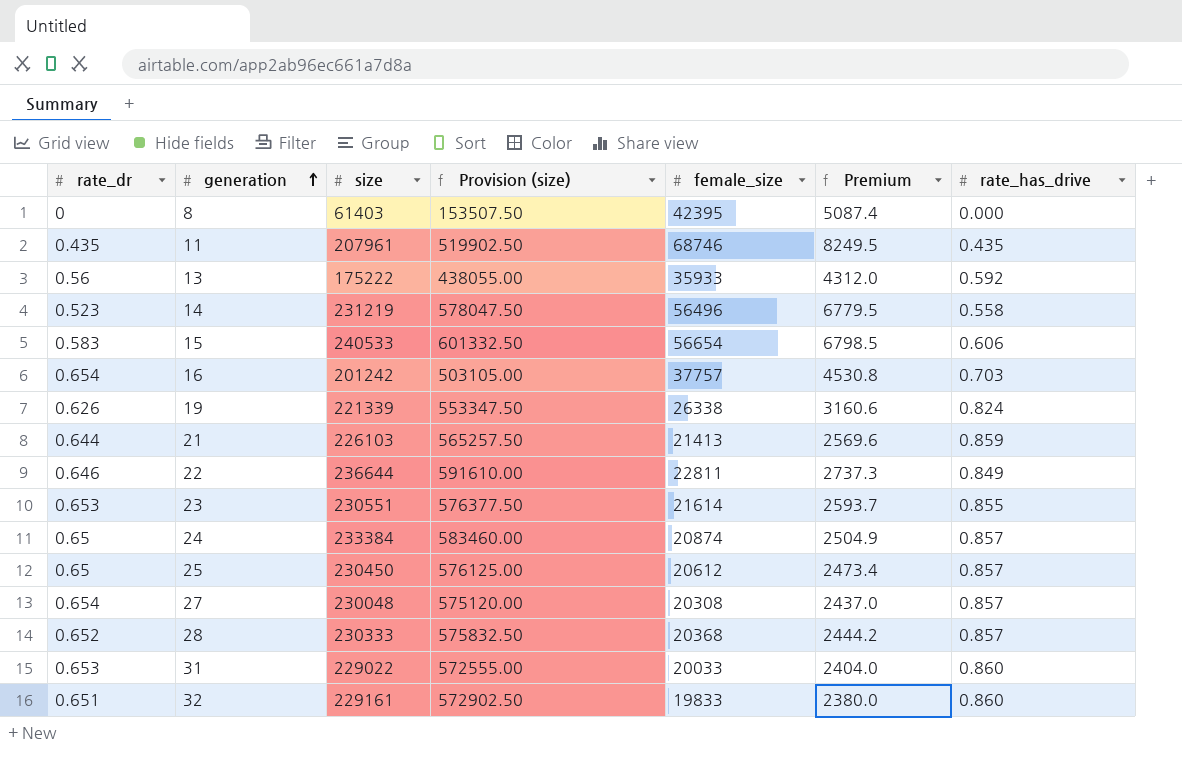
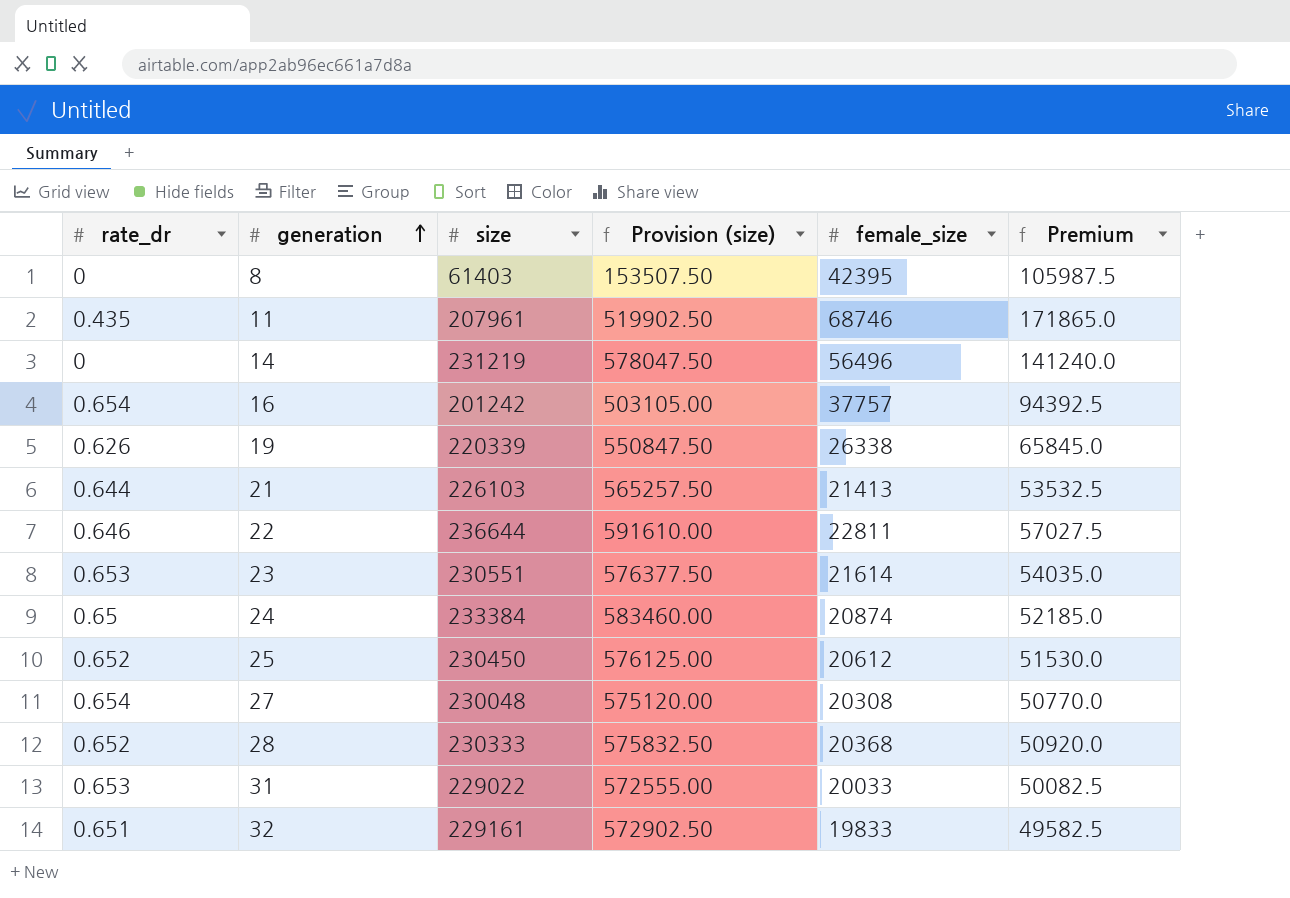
column rate_has_drive | position: 7 -> none
column Premium | formula: [female_size] * 0.12 -> [female_size] * 2.5
row 13: 0.56 | 175222 | 438055.00 | 35933 | 4312.0 | 0.592 -> none
row 15: 0.583 | 240533 | 601332.50 | 56654 | 6798.5 | 0.606 -> none
14 | rate_dr: 0.523 -> 0
19 | size: 221339 -> 220339
19 | Provision (size): 553347.50 -> 550847.50
25 | rate_dr: 0.65 -> 0.652

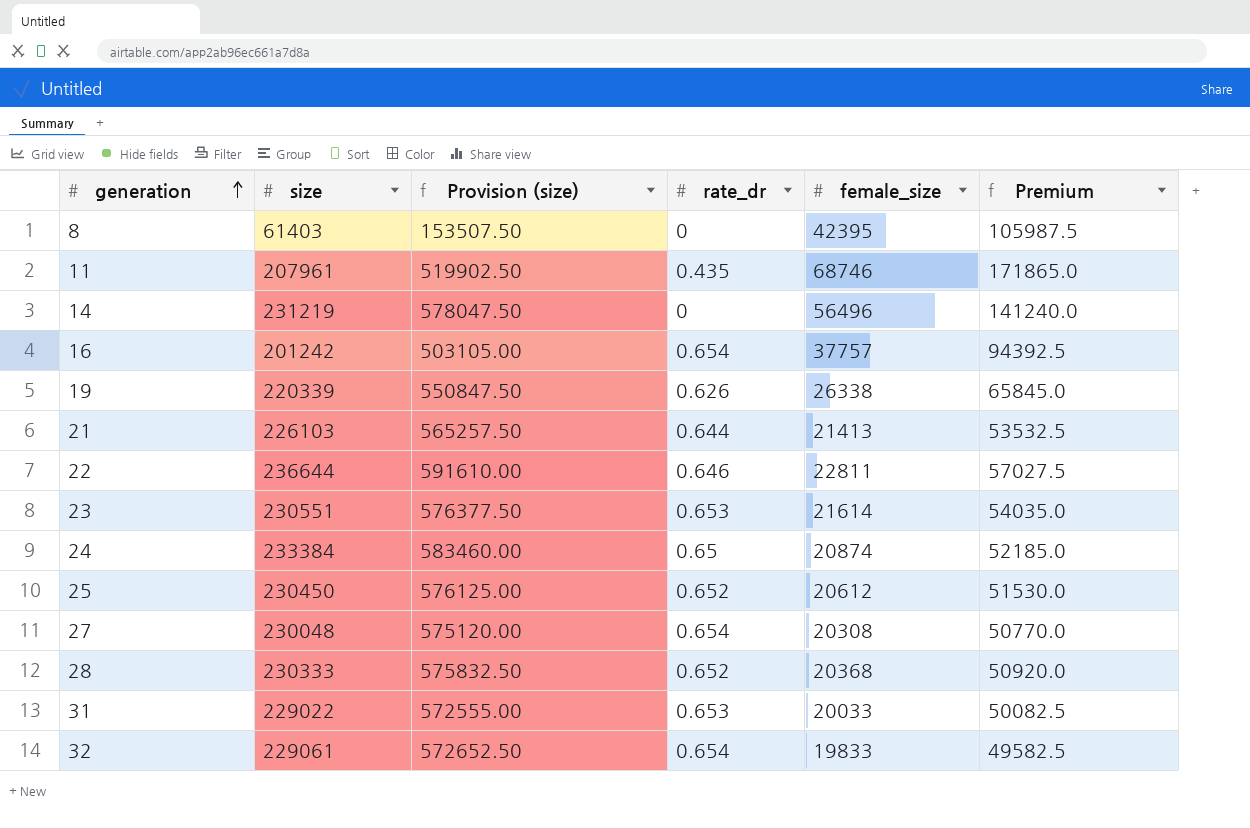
column rate_dr | position: 1 -> 4
32 | size: 229161 -> 229061
32 | Provision (size): 572902.50 -> 572652.50
32 | rate_dr: 0.651 -> 0.654

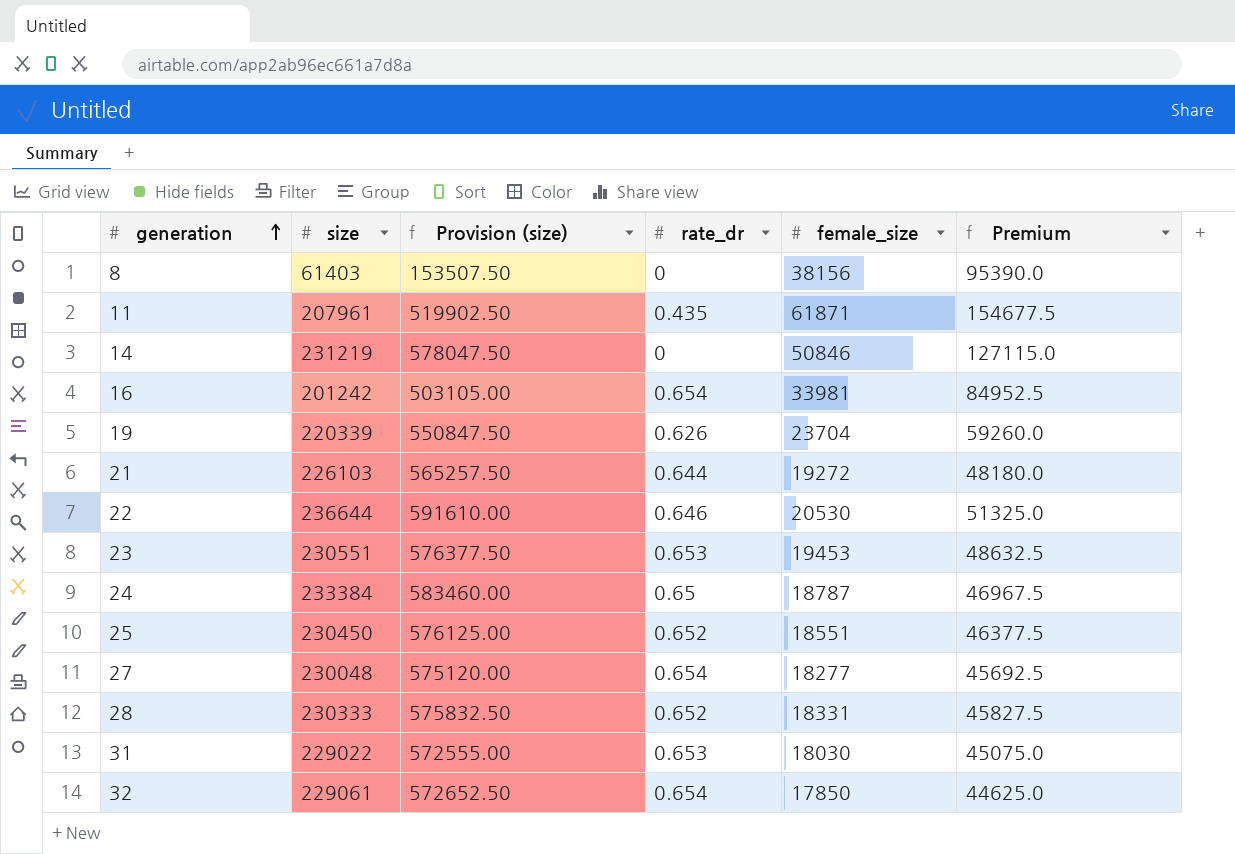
8 | female_size: 42395 -> 38156
8 | Premium: 105987.5 -> 95390.0
11 | female_size: 68746 -> 61871
11 | Premium: 171865.0 -> 154677.5
14 | female_size: 56496 -> 50846
14 | Premium: 141240.0 -> 127115.0
16 | female_size: 37757 -> 33981
16 | Premium: 94392.5 -> 84952.5
19 | female_size: 26338 -> 23704
19 | Premium: 65845.0 -> 59260.0
21 | female_size: 21413 -> 19272
21 | Premium: 53532.5 -> 48180.0
22 | female_size: 22811 -> 20530
22 | Premium: 57027.5 -> 51325.0
23 | female_size: 21614 -> 19453
23 | Premium: 54035.0 -> 48632.5
24 | female_size: 20874 -> 18787
24 | Premium: 52185.0 -> 46967.5
25 | female_size: 20612 -> 18551
25 | Premium: 51530.0 -> 46377.5
27 | female_size: 20308 -> 18277
27 | Premium: 50770.0 -> 45692.5
28 | female_size: 20368 -> 18331
28 | Premium: 50920.0 -> 45827.5
31 | female_size: 20033 -> 18030
31 | Premium: 50082.5 -> 45075.0
32 | female_size: 19833 -> 17850
32 | Premium: 49582.5 -> 44625.0

